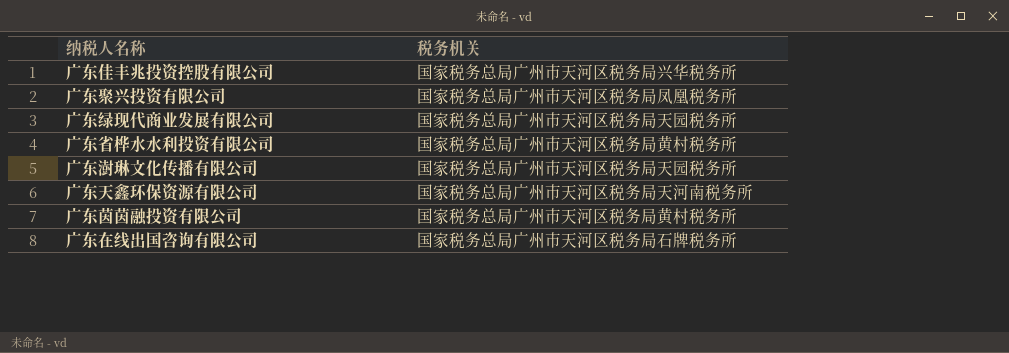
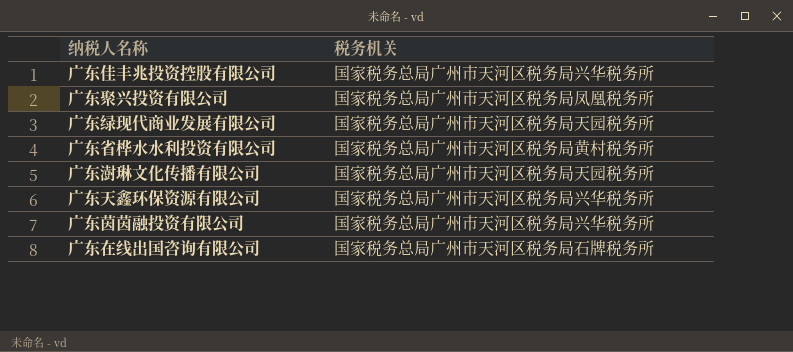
广东天鑫环保资源有限公司 | 税务机关: 国家税务总局广州市天河区税务局天河南税务所 -> 国家税务总局广州市天河区税务局兴华税务所
广东茵茵融投资有限公司 | 税务机关: 国家税务总局广州市天河区税务局黄村税务所 -> 国家税务总局广州市天河区税务局兴华税务所

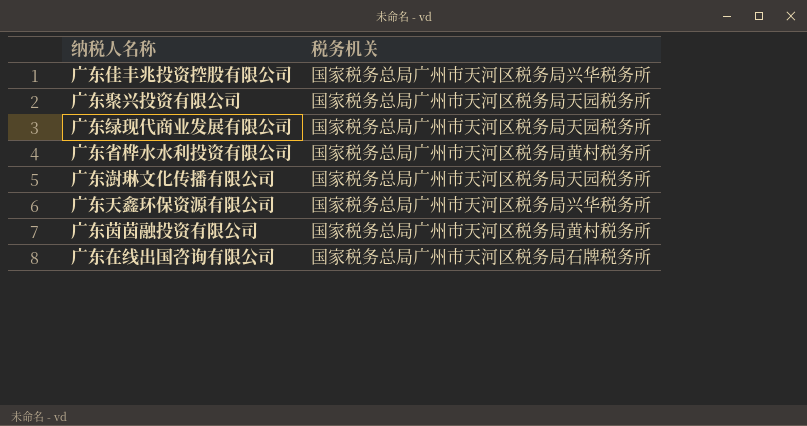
广东聚兴投资有限公司 | 税务机关: 国家税务总局广州市天河区税务局凤凰税务所 -> 国家税务总局广州市天河区税务局天园税务所
广东茵茵融投资有限公司 | 税务机关: 国家税务总局广州市天河区税务局兴华税务所 -> 国家税务总局广州市天河区税务局黄村税务所

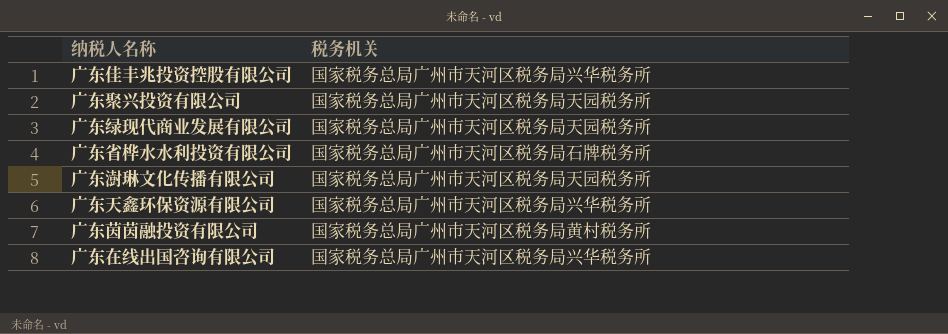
广东省桦水水利投资有限公司 | 税务机关: 国家税务总局广州市天河区税务局黄村税务所 -> 国家税务总局广州市天河区税务局石牌税务所
广东在线出国咨询有限公司 | 税务机关: 国家税务总局广州市天河区税务局石牌税务所 -> 国家税务总局广州市天河区税务局兴华税务所

